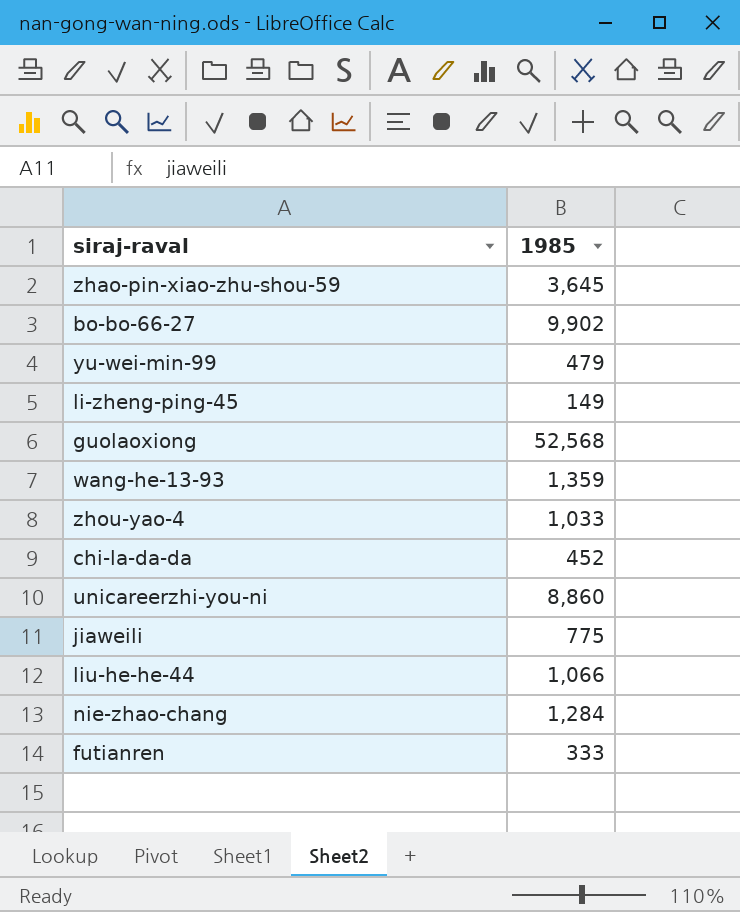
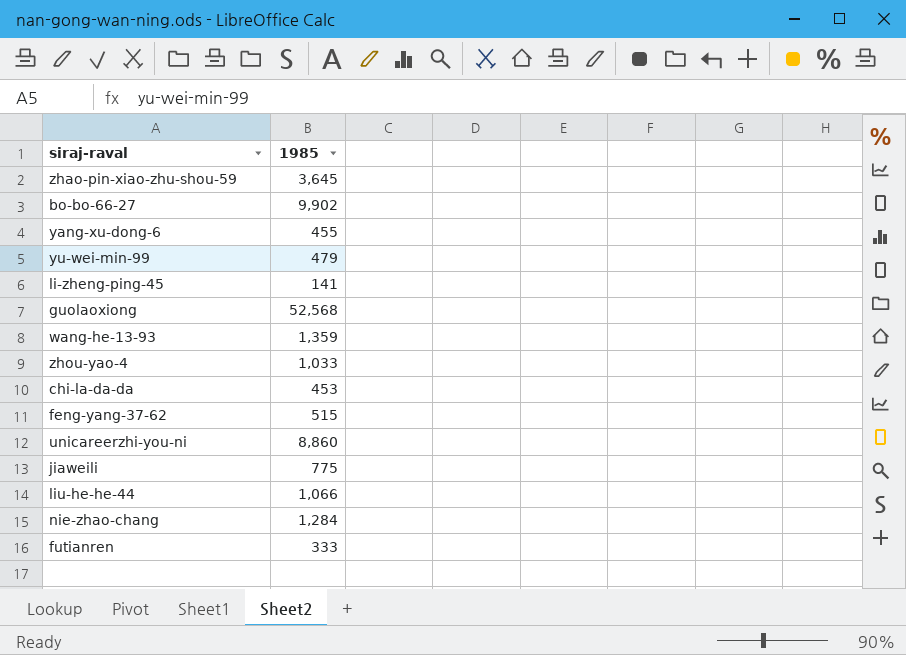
row yang-xu-dong-6: none -> 455
li-zheng-ping-45 | 1985: 149 -> 141
chi-la-da-da | 1985: 452 -> 453
row feng-yang-37-62: none -> 515

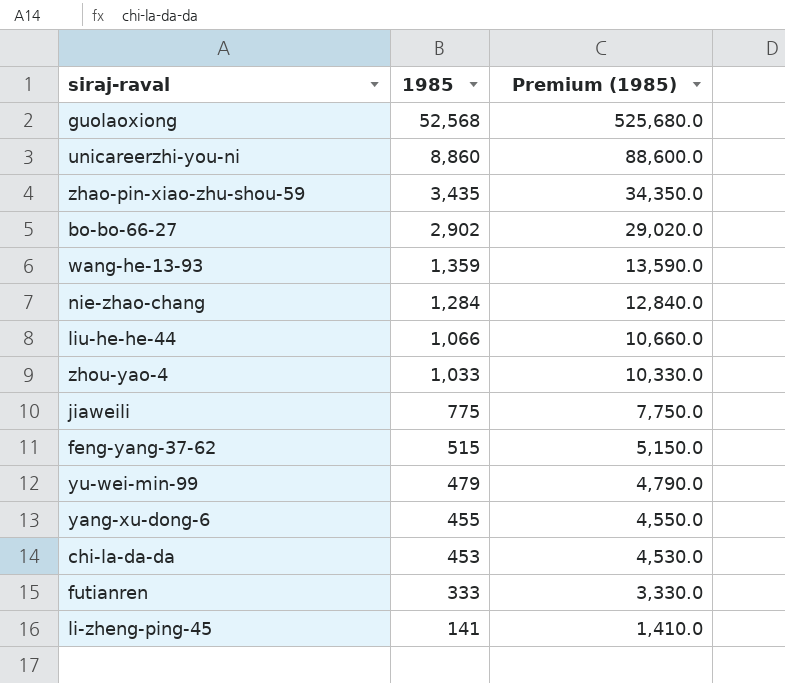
row order: none -> 1985 descending
column Premium (1985) | formula: none -> [1985] * 10
zhao-pin-xiao-zhu-shou-59 | 1985: 3,645 -> 3,435
bo-bo-66-27 | 1985: 9,902 -> 2,902

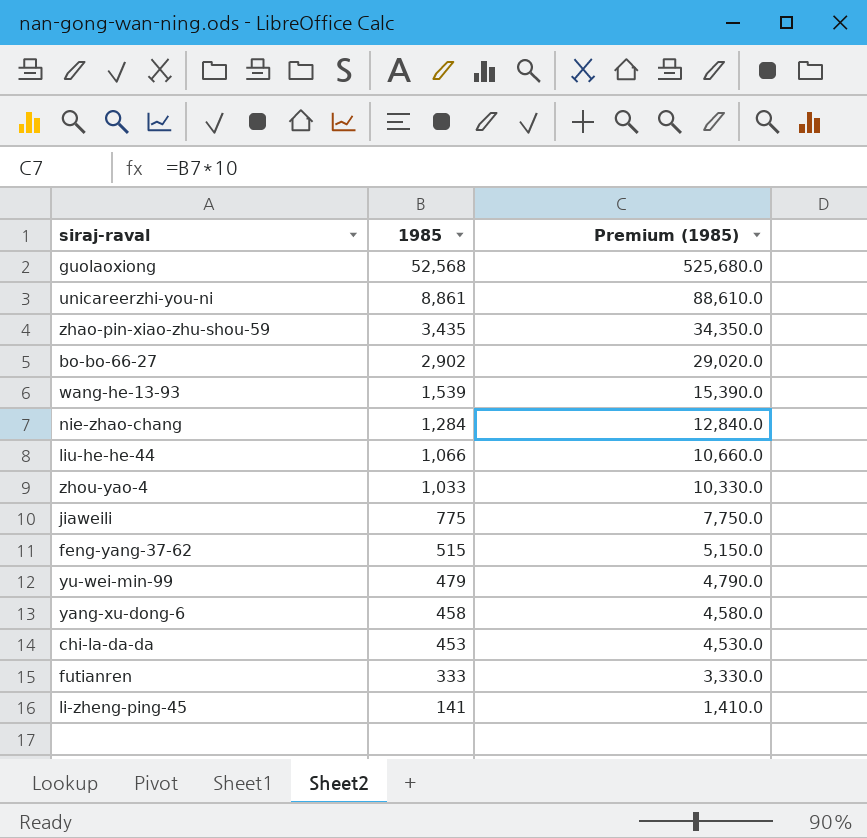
unicareerzhi-you-ni | 1985: 8,860 -> 8,861
unicareerzhi-you-ni | Premium (1985): 88,600.0 -> 88,610.0
wang-he-13-93 | 1985: 1,359 -> 1,539
wang-he-13-93 | Premium (1985): 13,590.0 -> 15,390.0
yang-xu-dong-6 | 1985: 455 -> 458
yang-xu-dong-6 | Premium (1985): 4,550.0 -> 4,580.0

